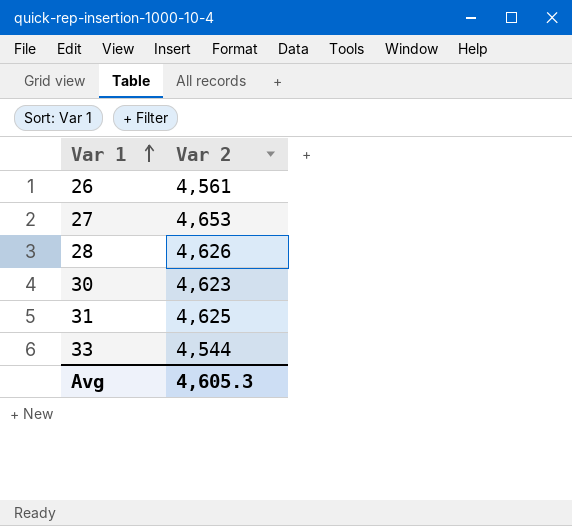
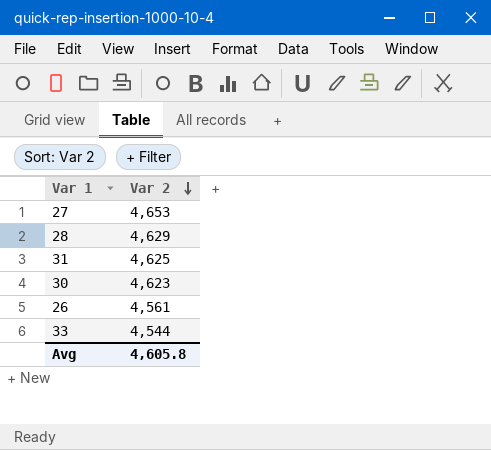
row order: Var 1 ascending -> Var 2 descending
28 | Var 2: 4,626 -> 4,629
Avg | Var 2: 4,605.3 -> 4,605.8

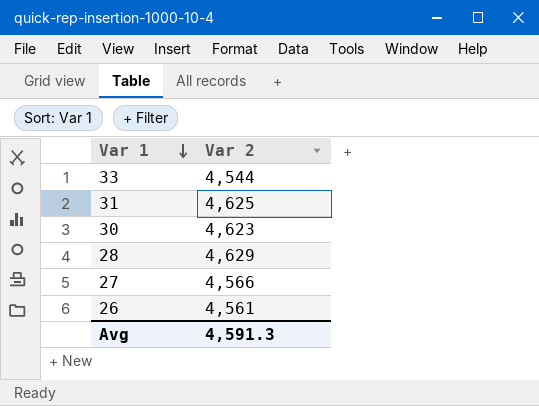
row order: Var 2 descending -> Var 1 descending
27 | Var 2: 4,653 -> 4,566
Avg | Var 2: 4,605.8 -> 4,591.3

